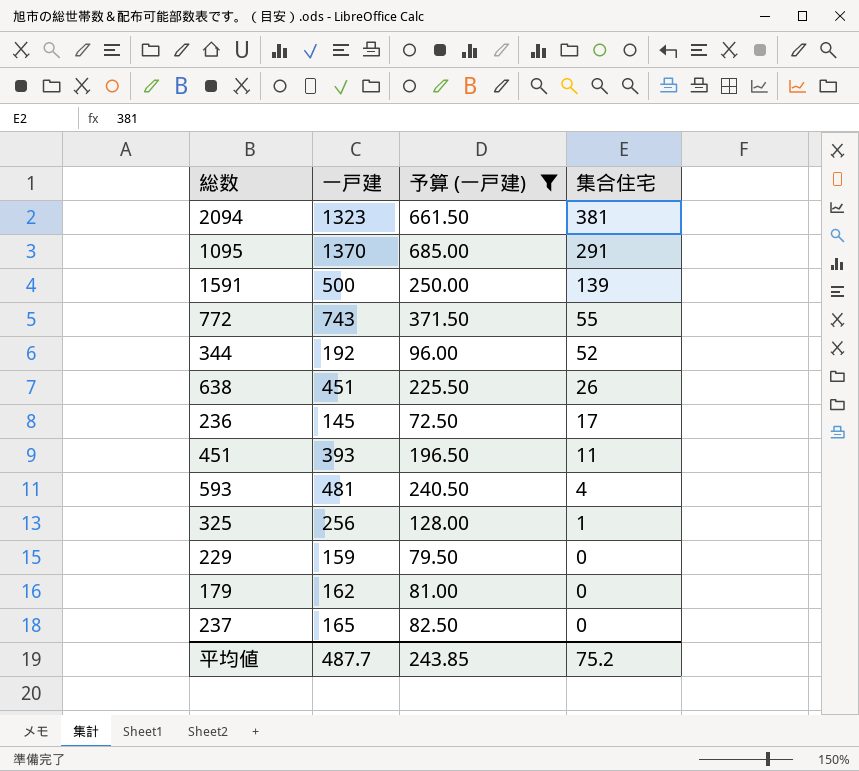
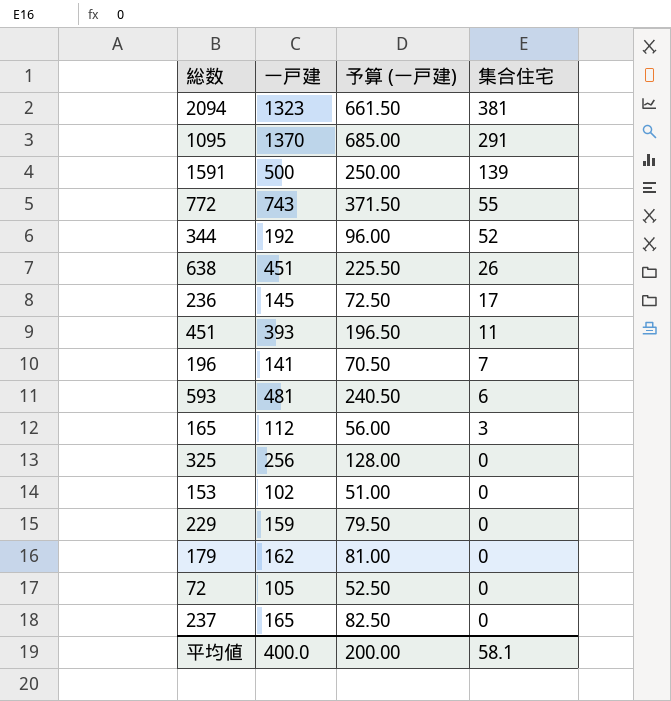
filter: 予算 (一戸建) >= 72.50 -> none
593 | 集合住宅: 4 -> 6
325 | 集合住宅: 1 -> 0
平均値 | 一戸建: 487.7 -> 400.0
平均値 | 予算 (一戸建): 243.85 -> 200.00
平均値 | 集合住宅: 75.2 -> 58.1

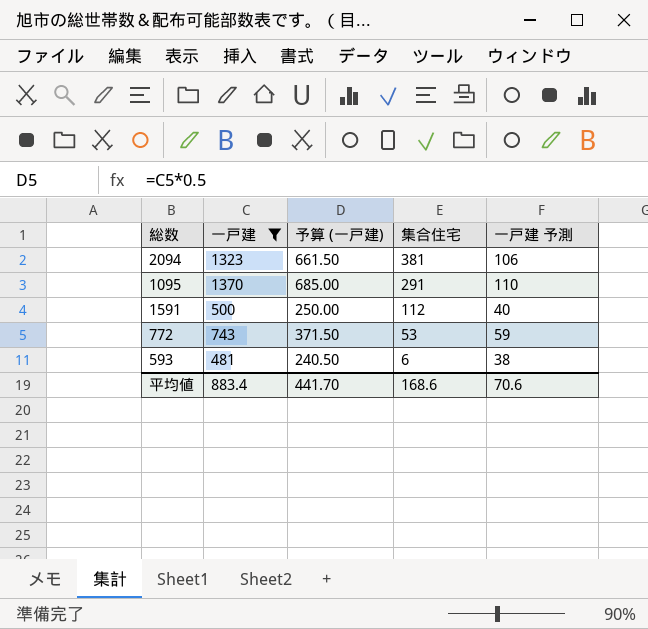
filter: none -> 一戸建 >= 481
column 一戸建 予測 | formula: none -> [一戸建] * 0.08
1591 | 集合住宅: 139 -> 112
772 | 集合住宅: 55 -> 53
平均値 | 一戸建: 400.0 -> 883.4
平均値 | 予算 (一戸建): 200.00 -> 441.70
平均値 | 集合住宅: 58.1 -> 168.6

